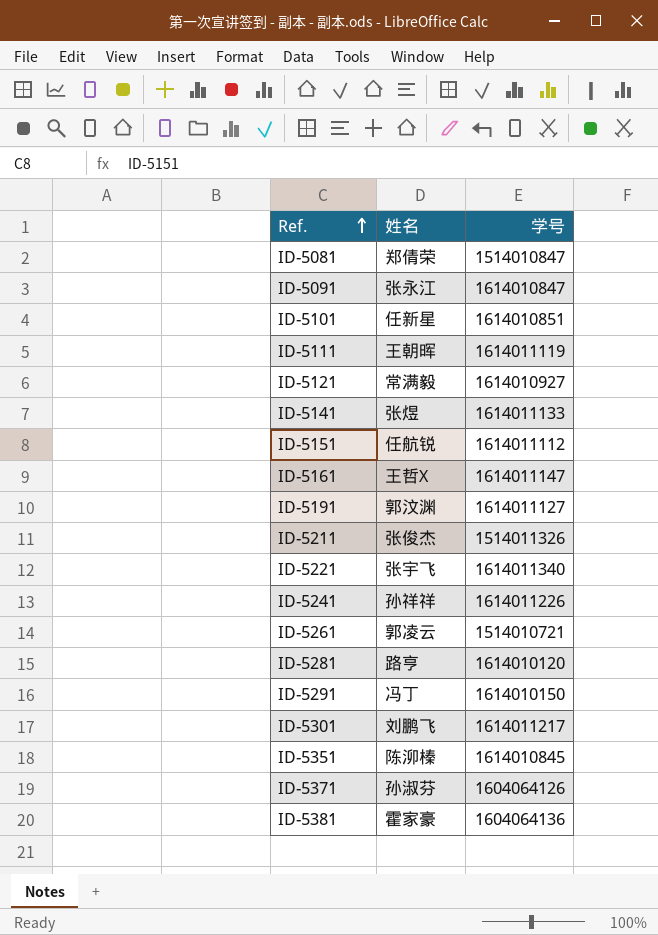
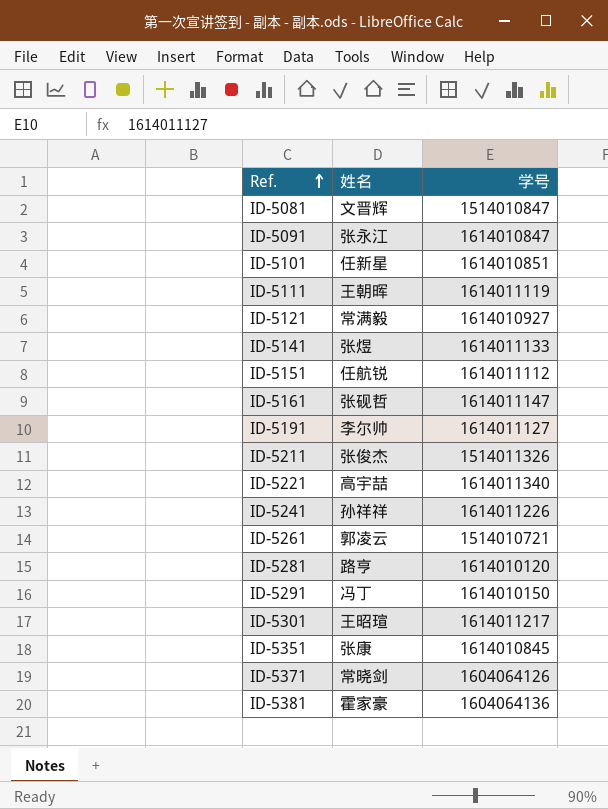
ID-5081 | 姓名: 郑倩荣 -> 文晋辉
ID-5161 | 姓名: 王哲X -> 张砚哲
ID-5191 | 姓名: 郭汶渊 -> 李尔帅
ID-5221 | 姓名: 张宇飞 -> 高宇喆
ID-5301 | 姓名: 刘鹏飞 -> 王昭瑄
ID-5351 | 姓名: 陈泖榛 -> 张康
ID-5371 | 姓名: 孙淑芬 -> 常晓剑

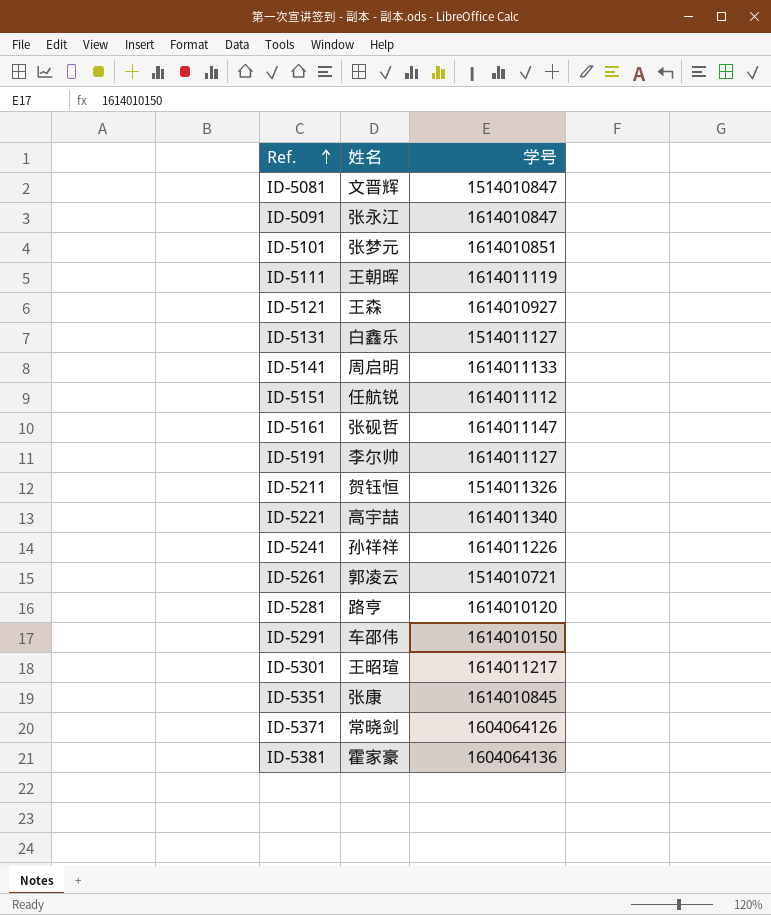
ID-5101 | 姓名: 任新星 -> 张梦元
ID-5121 | 姓名: 常满毅 -> 王森
row ID-5131: none -> 白鑫乐 | 1514011127
ID-5141 | 姓名: 张煜 -> 周启明
ID-5211 | 姓名: 张俊杰 -> 贺钰恒
ID-5291 | 姓名: 冯丁 -> 车邵伟

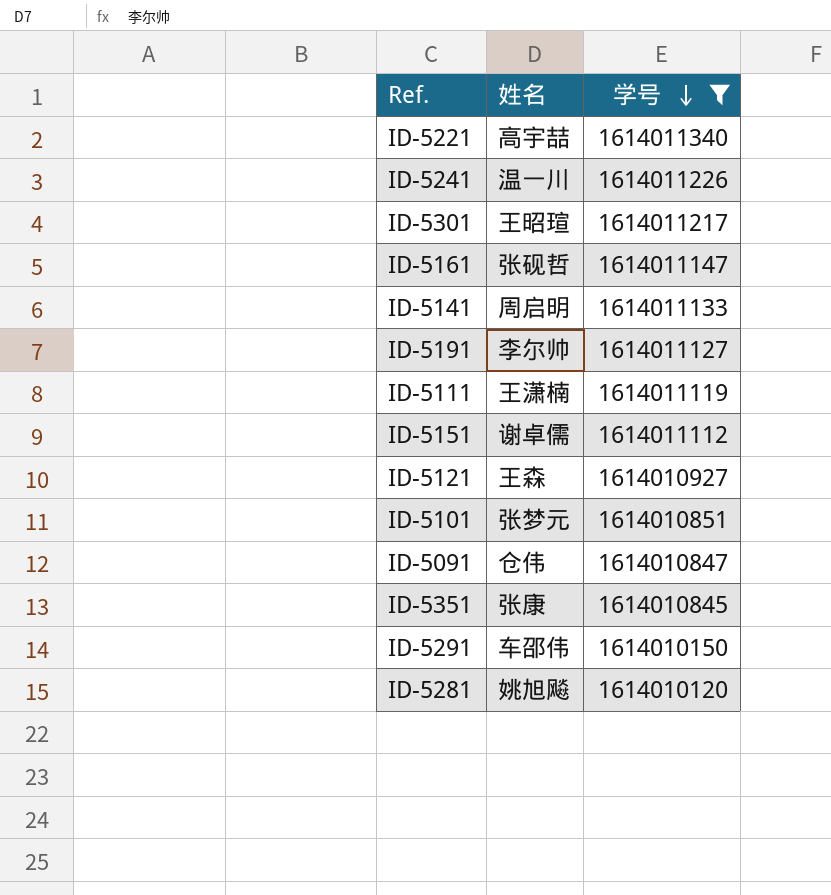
filter: none -> 学号 >= 1614010120
row order: Ref. ascending -> 学号 descending
ID-5241 | 姓名: 孙祥祥 -> 温一川
ID-5111 | 姓名: 王朝晖 -> 王潇楠
ID-5151 | 姓名: 任航锐 -> 谢卓儒
ID-5091 | 姓名: 张永江 -> 仓伟
ID-5281 | 姓名: 路亨 -> 姚旭飚

